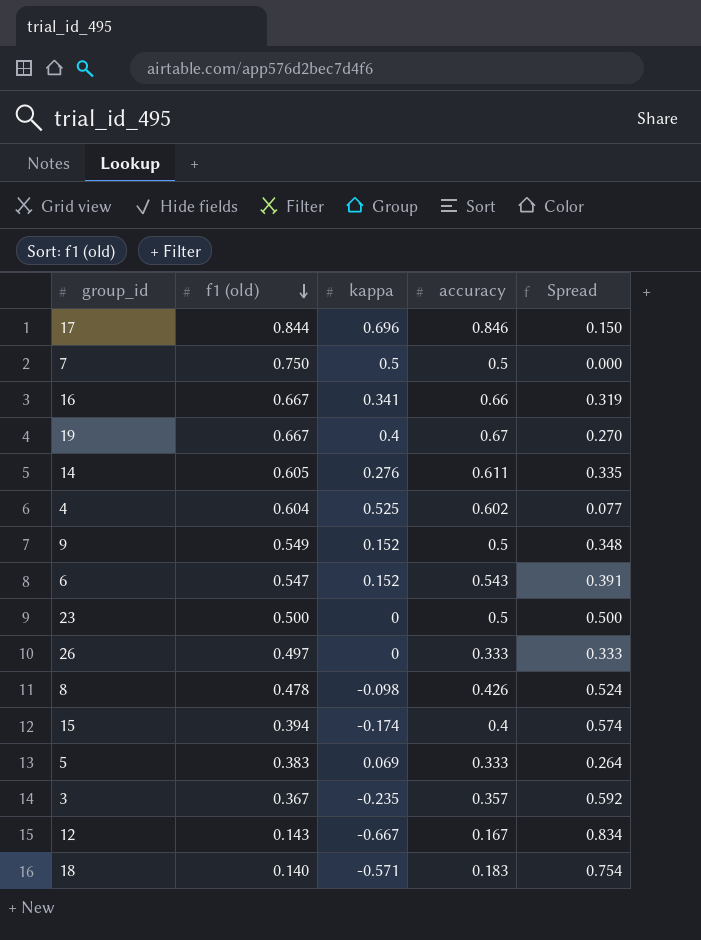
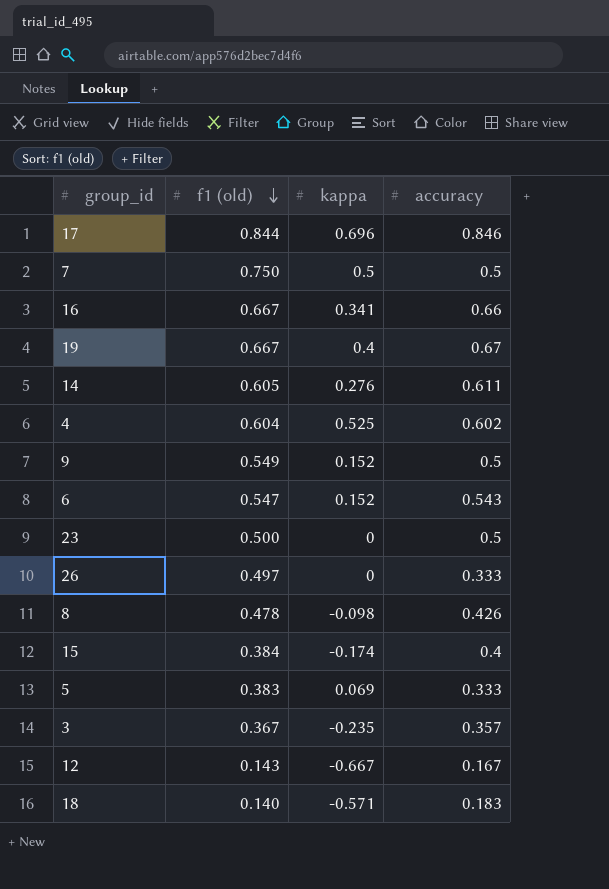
column Spread | formula: [accuracy] - [kappa] -> none
15 | f1 (old): 0.394 -> 0.384

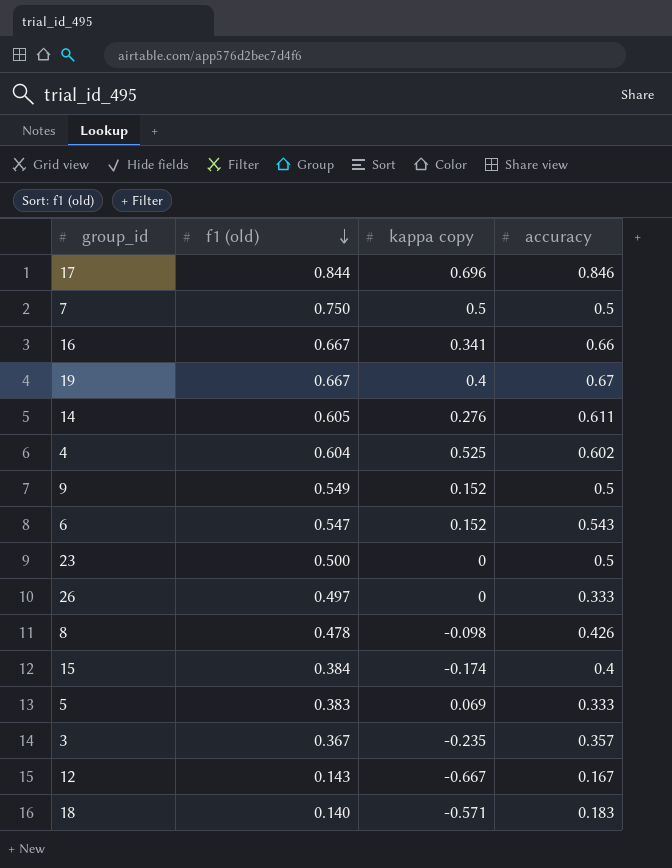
column name: kappa -> kappa copy

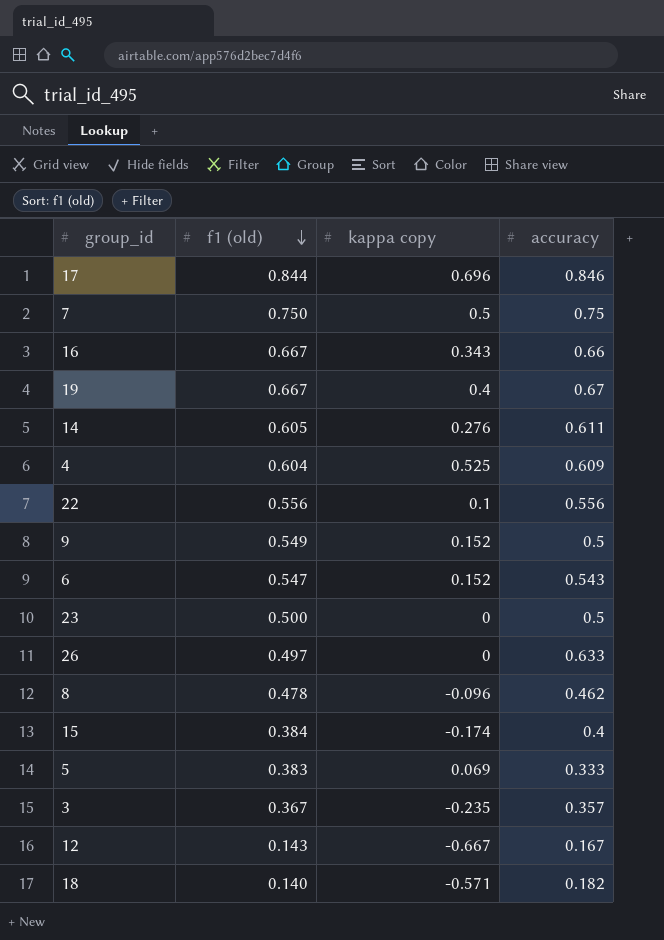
7 | accuracy: 0.5 -> 0.75
16 | kappa copy: 0.341 -> 0.343
4 | accuracy: 0.602 -> 0.609
row 22: none -> 0.556 | 0.1 | 0.556
26 | accuracy: 0.333 -> 0.633
8 | kappa copy: -0.098 -> -0.096
8 | accuracy: 0.426 -> 0.462
18 | accuracy: 0.183 -> 0.182

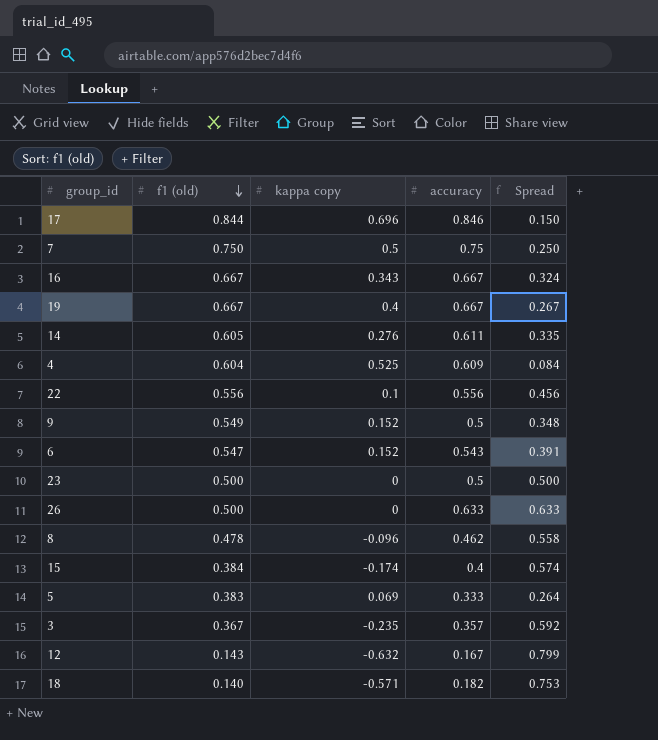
column Spread | formula: none -> [accuracy] - [kappa copy]
16 | accuracy: 0.66 -> 0.667
19 | accuracy: 0.67 -> 0.667
26 | f1 (old): 0.497 -> 0.500
12 | kappa copy: -0.667 -> -0.632

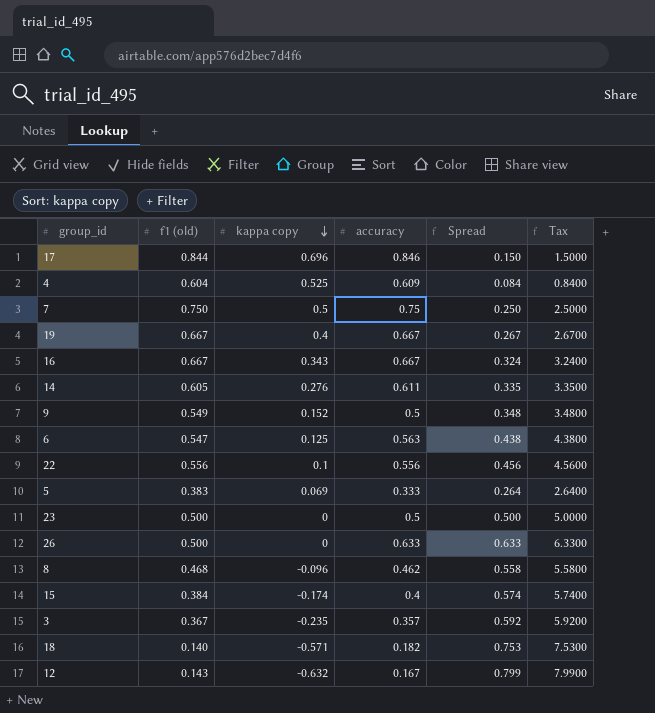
row order: f1 (old) descending -> kappa copy descending
column Tax | formula: none -> [Spread] * 10
6 | kappa copy: 0.152 -> 0.125
6 | accuracy: 0.543 -> 0.563
6 | Spread: 0.391 -> 0.438
8 | f1 (old): 0.478 -> 0.468

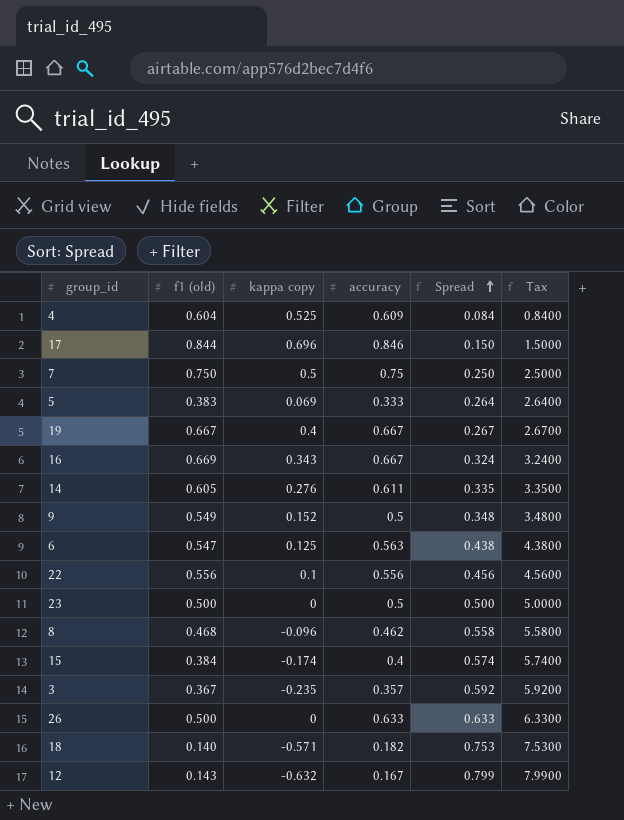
row order: kappa copy descending -> Spread ascending
16 | f1 (old): 0.667 -> 0.669

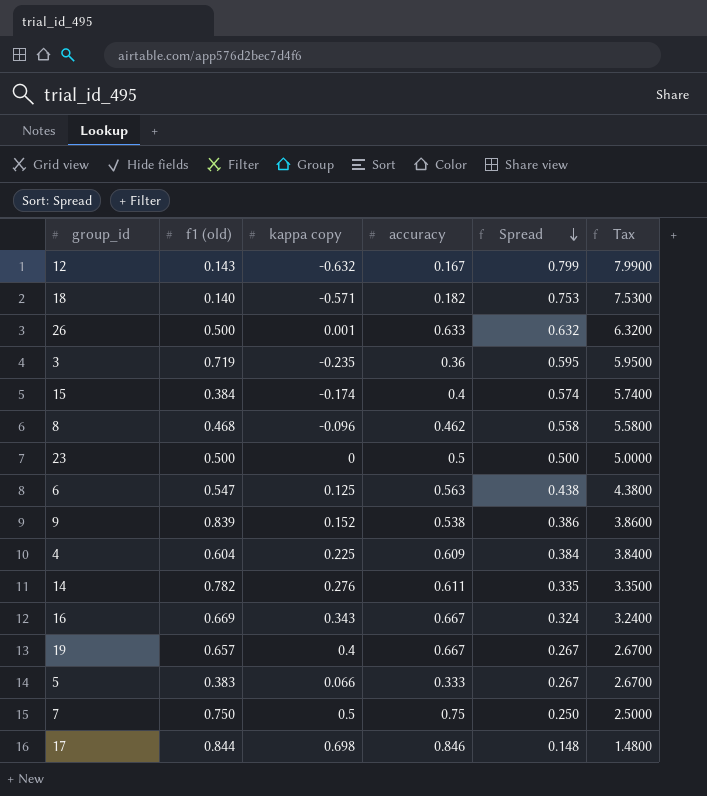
row order: Spread ascending -> Spread descending
row 22: 0.556 | 0.1 | 0.556 | 0.456 | 4.5600 -> none
26 | kappa copy: 0 -> 0.001
26 | Spread: 0.633 -> 0.632
26 | Tax: 6.3300 -> 6.3200
3 | f1 (old): 0.367 -> 0.719
3 | accuracy: 0.357 -> 0.36
3 | Spread: 0.592 -> 0.595
3 | Tax: 5.9200 -> 5.9500
9 | f1 (old): 0.549 -> 0.839
9 | accuracy: 0.5 -> 0.538
9 | Spread: 0.348 -> 0.386
9 | Tax: 3.4800 -> 3.8600
4 | kappa copy: 0.525 -> 0.225
4 | Spread: 0.084 -> 0.384
4 | Tax: 0.8400 -> 3.8400
14 | f1 (old): 0.605 -> 0.782
19 | f1 (old): 0.667 -> 0.657
5 | kappa copy: 0.069 -> 0.066
5 | Spread: 0.264 -> 0.267
5 | Tax: 2.6400 -> 2.6700
17 | kappa copy: 0.696 -> 0.698
17 | Spread: 0.150 -> 0.148
17 | Tax: 1.5000 -> 1.4800

